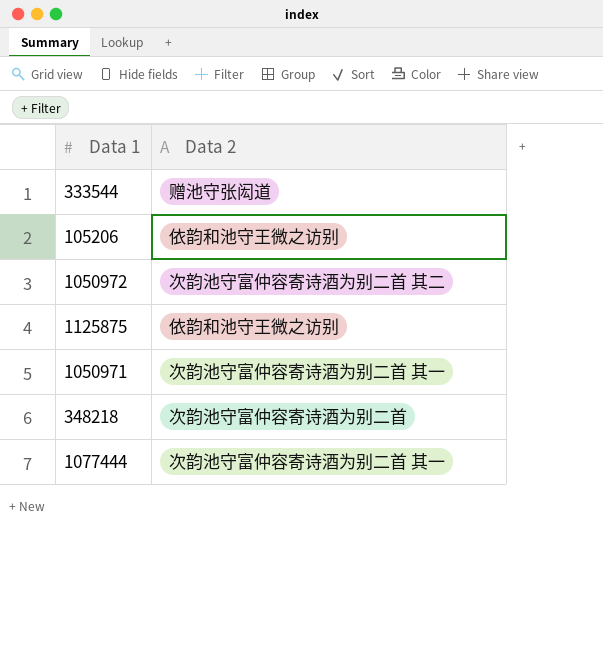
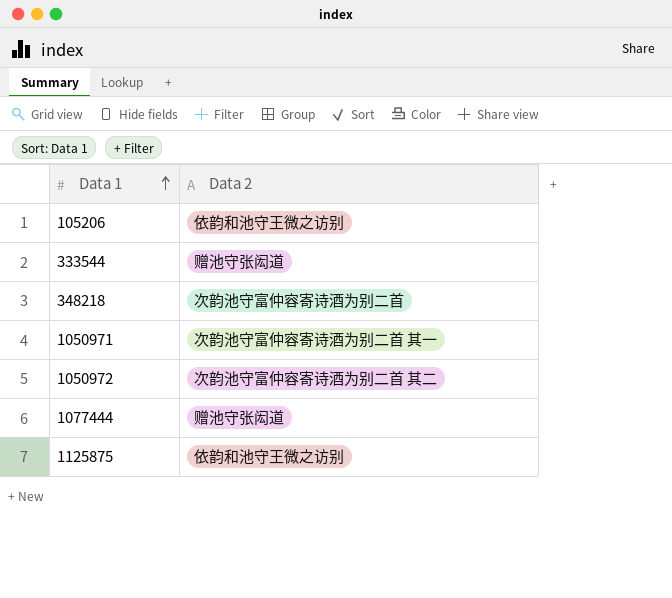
row order: none -> Data 1 ascending
1077444 | Data 2: 次韵池守富仲容寄诗酒为别二首 其一 -> 赠池守张闳道

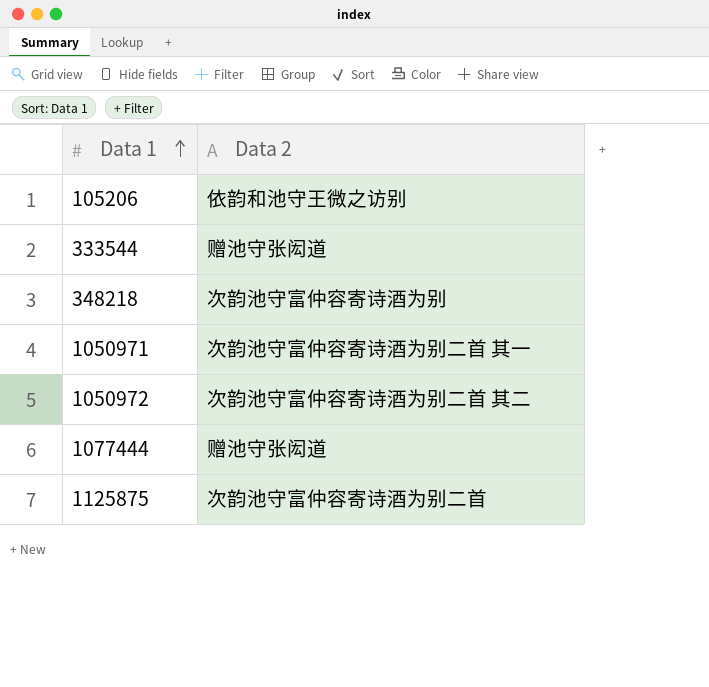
348218 | Data 2: 次韵池守富仲容寄诗酒为别二首 -> 次韵池守富仲容寄诗酒为别
1125875 | Data 2: 依韵和池守王微之访别 -> 次韵池守富仲容寄诗酒为别二首

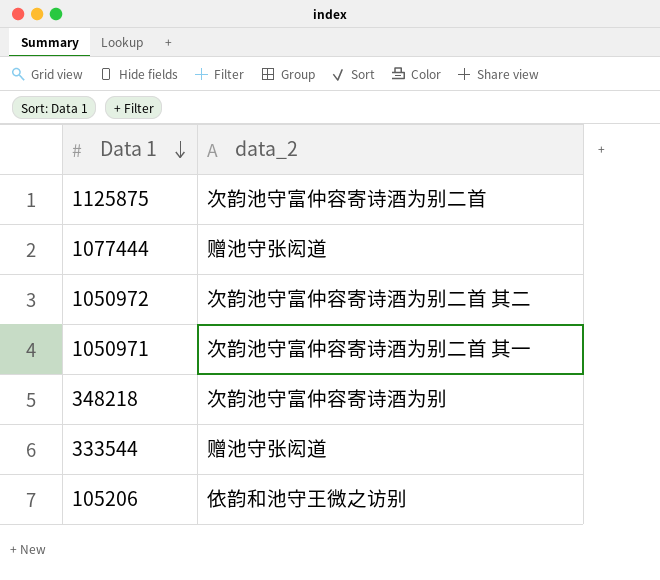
row order: Data 1 ascending -> Data 1 descending
column name: Data 2 -> data_2

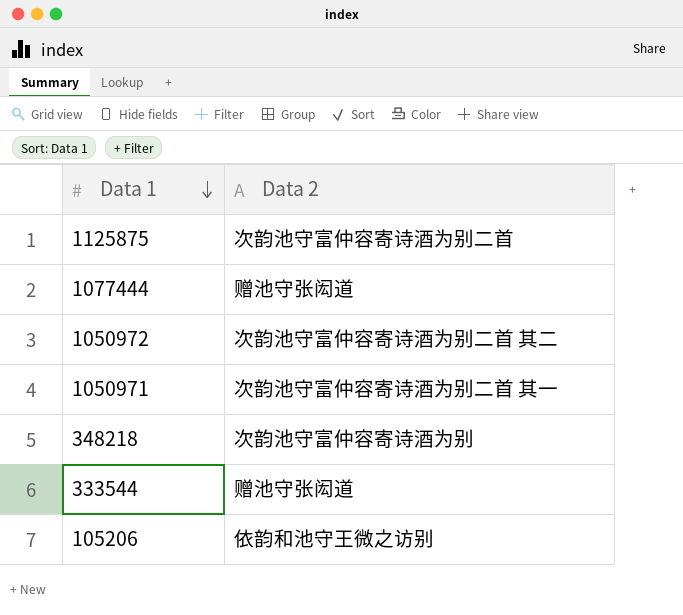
column name: data_2 -> Data 2

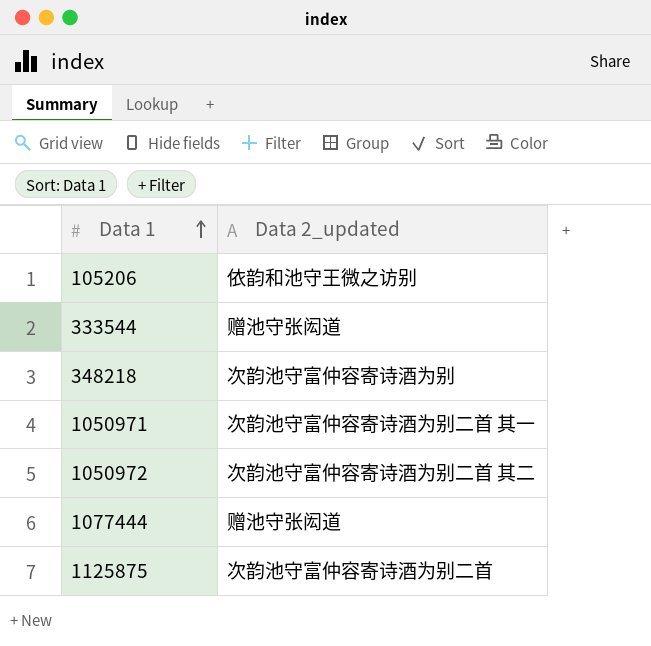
row order: Data 1 descending -> Data 1 ascending
column name: Data 2 -> Data 2_updated

